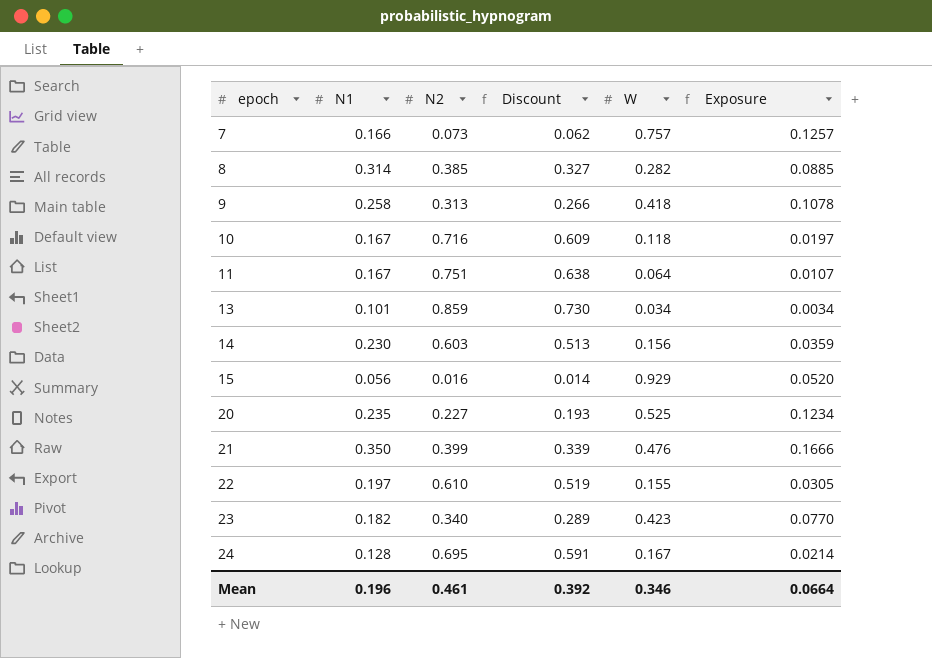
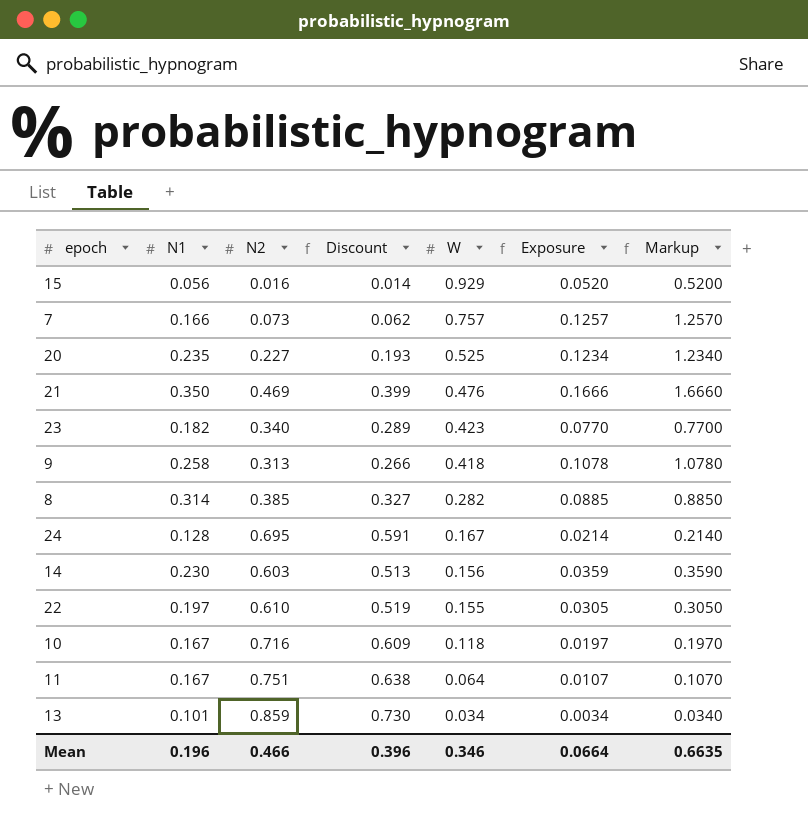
row order: epoch ascending -> W descending
column Markup | formula: none -> [Exposure] * 10
21 | N2: 0.399 -> 0.469
21 | Discount: 0.339 -> 0.399
Mean | N2: 0.461 -> 0.466
Mean | Discount: 0.392 -> 0.396

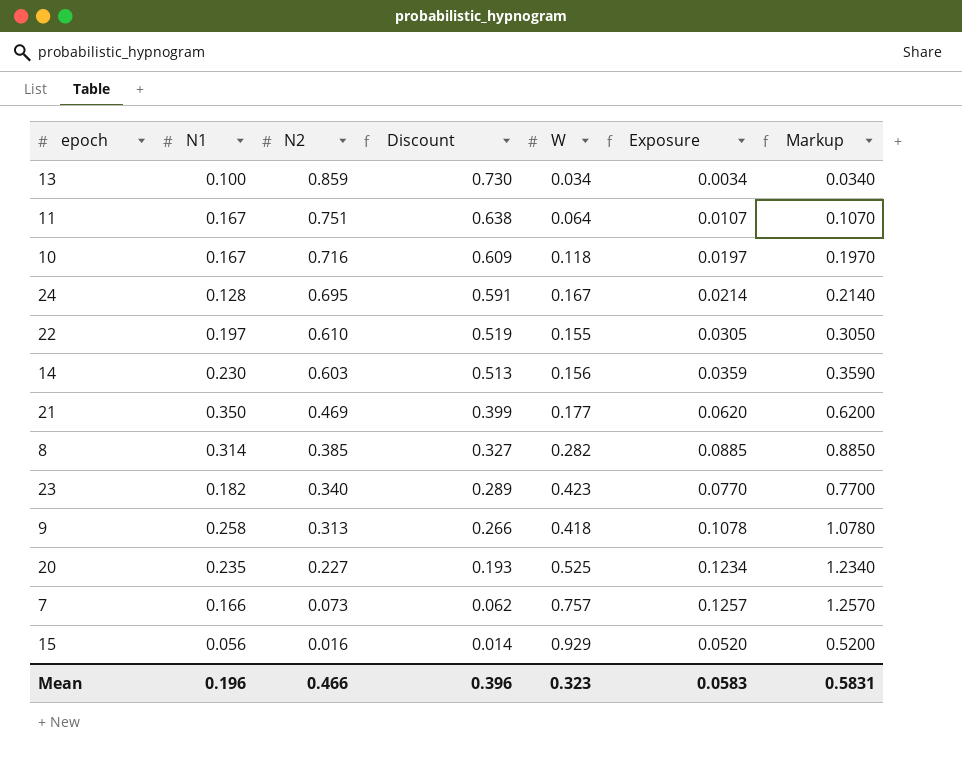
row order: W descending -> N2 descending
13 | N1: 0.101 -> 0.100
21 | W: 0.476 -> 0.177
21 | Exposure: 0.1666 -> 0.0620
21 | Markup: 1.6660 -> 0.6200
Mean | W: 0.346 -> 0.323
Mean | Exposure: 0.0664 -> 0.0583
Mean | Markup: 0.6635 -> 0.5831

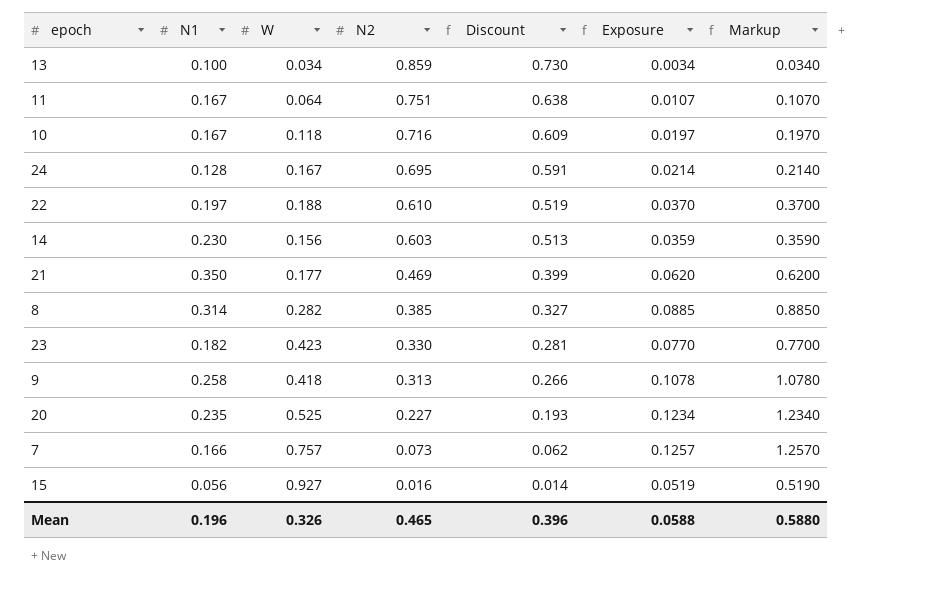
column W | position: 5 -> 3
22 | W: 0.155 -> 0.188
22 | Exposure: 0.0305 -> 0.0370
22 | Markup: 0.3050 -> 0.3700
23 | N2: 0.340 -> 0.330
23 | Discount: 0.289 -> 0.281
15 | W: 0.929 -> 0.927
15 | Exposure: 0.0520 -> 0.0519
15 | Markup: 0.5200 -> 0.5190
Mean | W: 0.323 -> 0.326
Mean | N2: 0.466 -> 0.465
Mean | Exposure: 0.0583 -> 0.0588
Mean | Markup: 0.5831 -> 0.5880

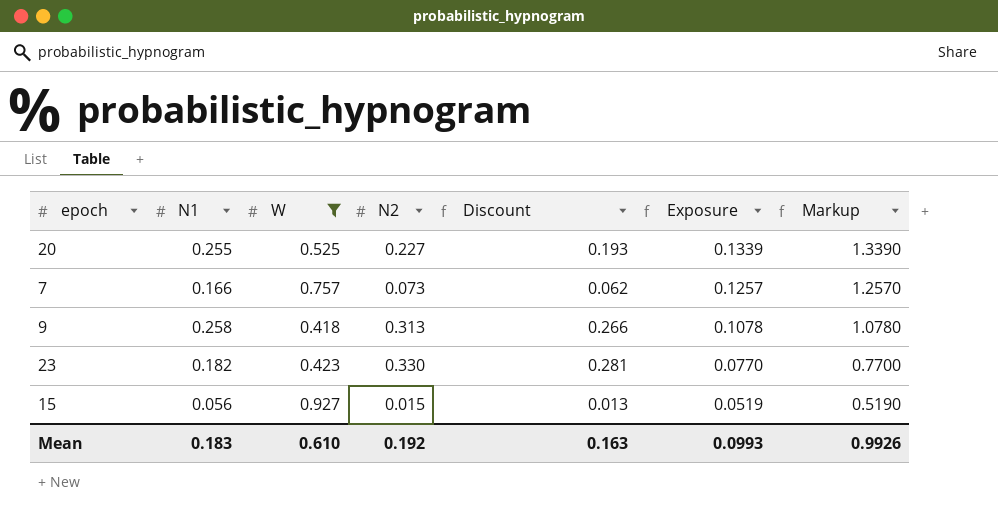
filter: none -> W >= 0.418
row order: N2 descending -> Exposure descending
20 | N1: 0.235 -> 0.255
20 | Exposure: 0.1234 -> 0.1339
20 | Markup: 1.2340 -> 1.3390
15 | N2: 0.016 -> 0.015
15 | Discount: 0.014 -> 0.013
Mean | N1: 0.196 -> 0.183
Mean | W: 0.326 -> 0.610
Mean | N2: 0.465 -> 0.192
Mean | Discount: 0.396 -> 0.163
Mean | Exposure: 0.0588 -> 0.0993
Mean | Markup: 0.5880 -> 0.9926

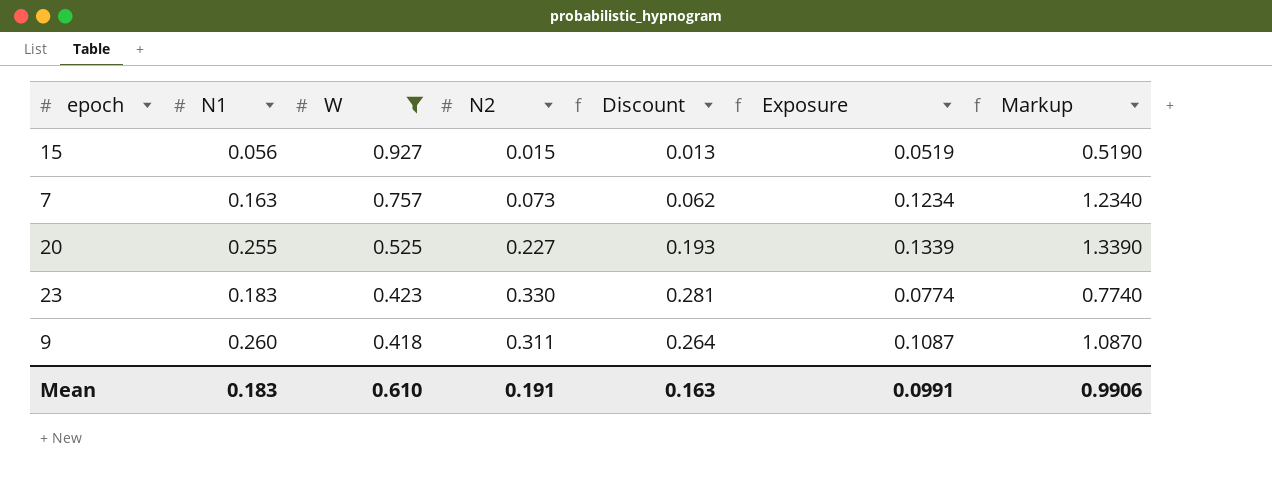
row order: Exposure descending -> W descending
7 | N1: 0.166 -> 0.163
7 | Exposure: 0.1257 -> 0.1234
7 | Markup: 1.2570 -> 1.2340
23 | N1: 0.182 -> 0.183
23 | Exposure: 0.0770 -> 0.0774
23 | Markup: 0.7700 -> 0.7740
9 | N1: 0.258 -> 0.260
9 | N2: 0.313 -> 0.311
9 | Discount: 0.266 -> 0.264
9 | Exposure: 0.1078 -> 0.1087
9 | Markup: 1.0780 -> 1.0870
Mean | N2: 0.192 -> 0.191
Mean | Exposure: 0.0993 -> 0.0991
Mean | Markup: 0.9926 -> 0.9906

